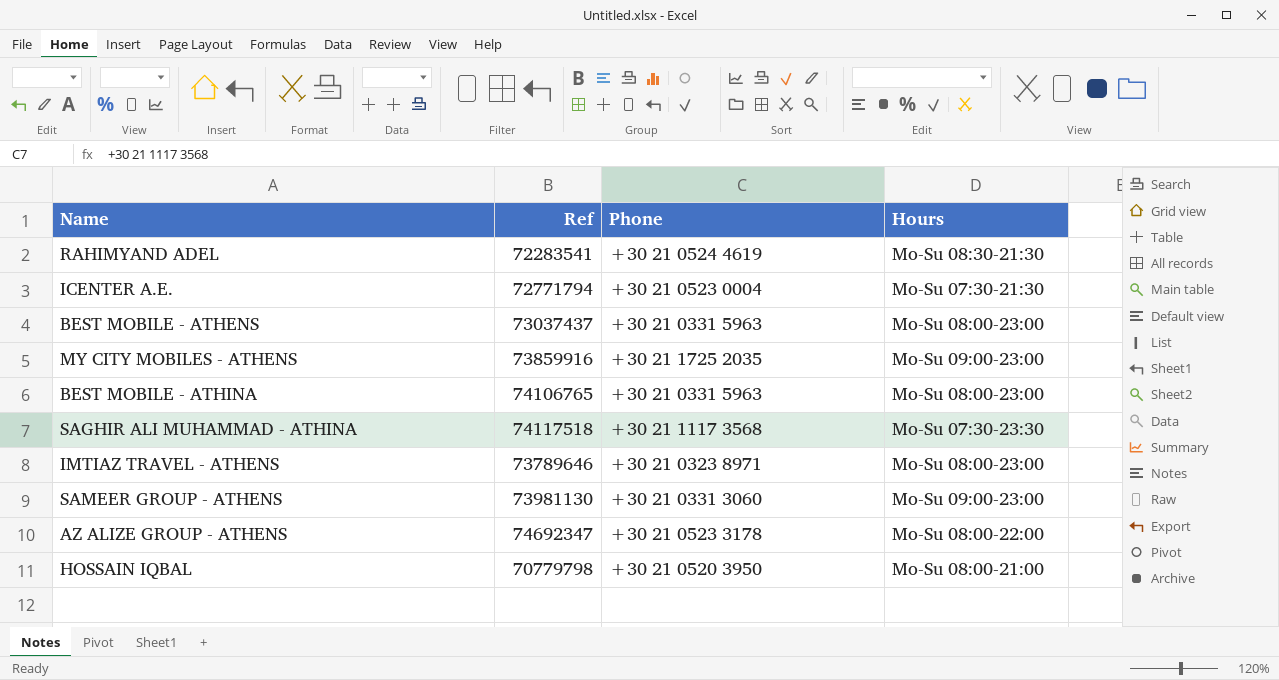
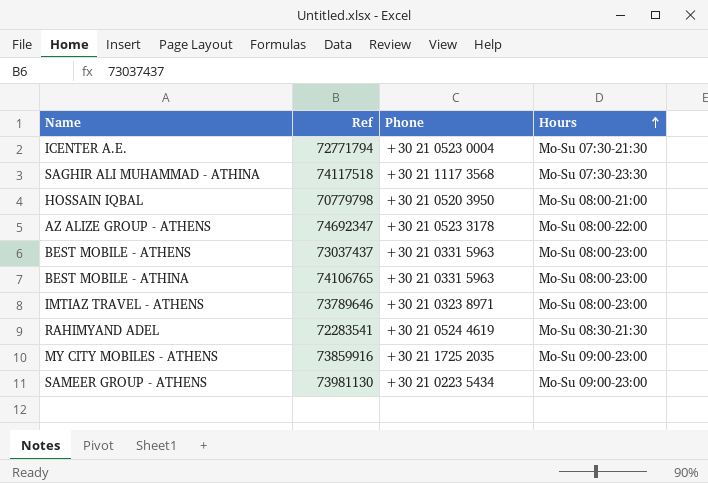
row order: none -> Hours ascending
SAMEER GROUP - ATHENS | Phone: +30 21 0331 3060 -> +30 21 0223 5434

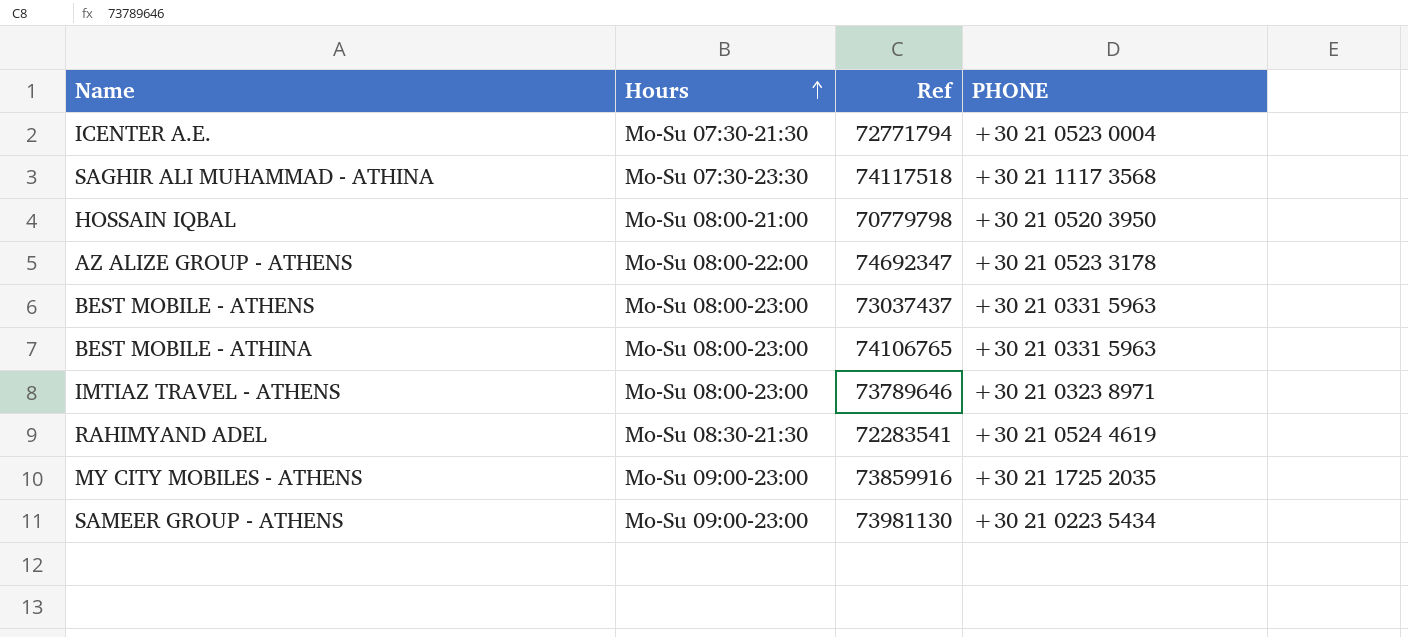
column Hours | position: 4 -> 2
column name: Phone -> PHONE

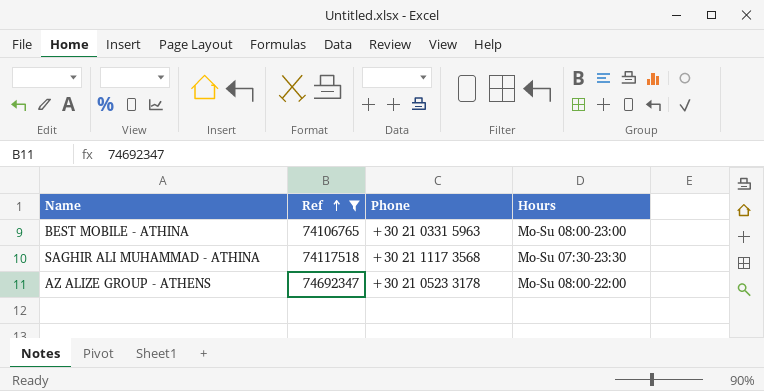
filter: none -> Ref >= 74106765
row order: Hours ascending -> Ref ascending
column name: PHONE -> Phone
column Hours | position: 2 -> 4

